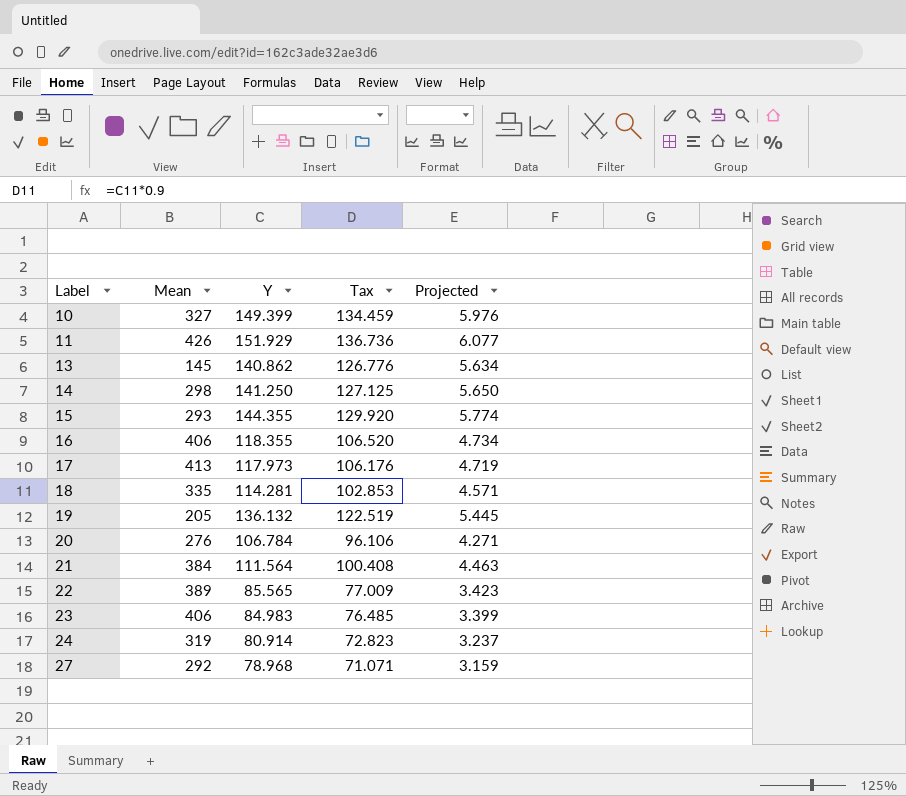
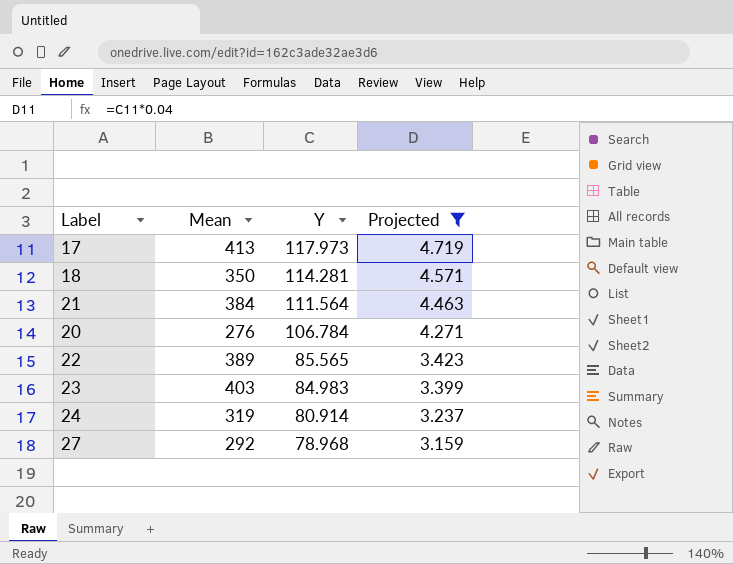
filter: none -> Projected <= 4.719
row order: Label ascending -> Y descending
column Tax | formula: [Y] * 0.9 -> none
18 | Mean: 335 -> 350
23 | Mean: 406 -> 403

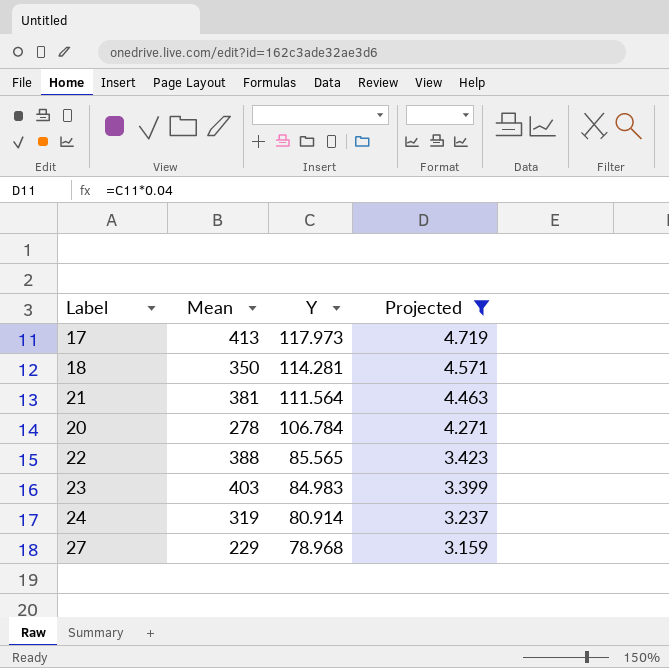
21 | Mean: 384 -> 381
20 | Mean: 276 -> 278
22 | Mean: 389 -> 388
27 | Mean: 292 -> 229

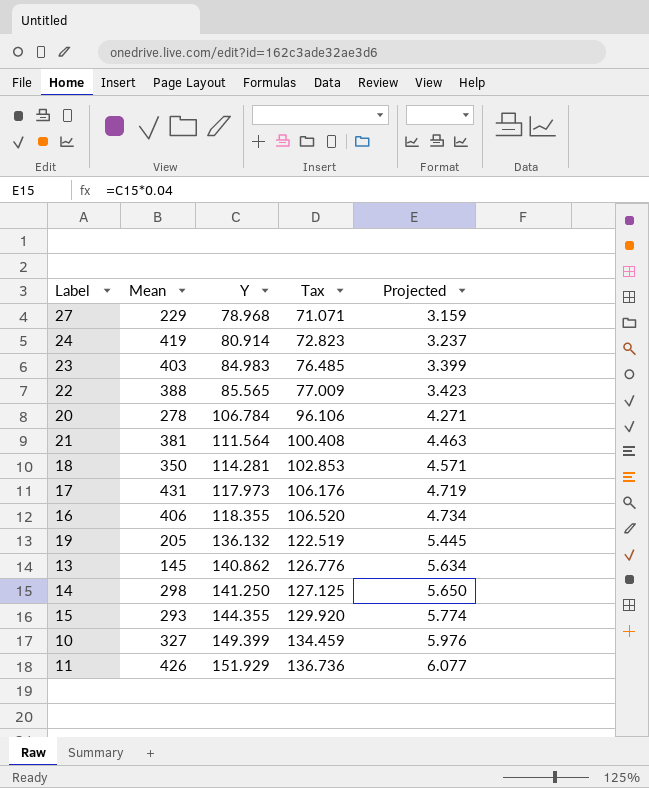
filter: Projected <= 4.719 -> none
row order: Y descending -> Y ascending
column Tax | formula: none -> [Y] * 0.9
24 | Mean: 319 -> 419
17 | Mean: 413 -> 431

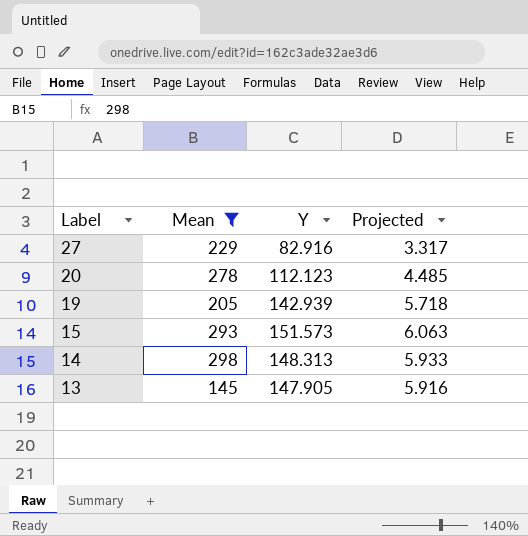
filter: none -> Mean <= 298
row order: Y ascending -> Label descending
column Tax | formula: [Y] * 0.9 -> none
27 | Y: 78.968 -> 82.916
27 | Projected: 3.159 -> 3.317
20 | Y: 106.784 -> 112.123
20 | Projected: 4.271 -> 4.485
19 | Y: 136.132 -> 142.939
19 | Projected: 5.445 -> 5.718
15 | Y: 144.355 -> 151.573
15 | Projected: 5.774 -> 6.063
14 | Y: 141.250 -> 148.313
14 | Projected: 5.650 -> 5.933
13 | Y: 140.862 -> 147.905
13 | Projected: 5.634 -> 5.916

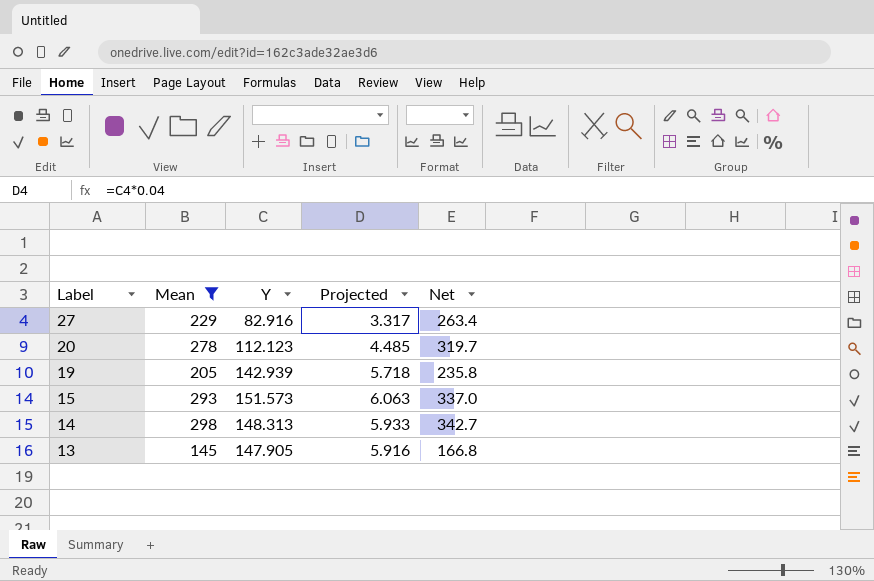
column Net | formula: none -> [Mean] * 1.15

